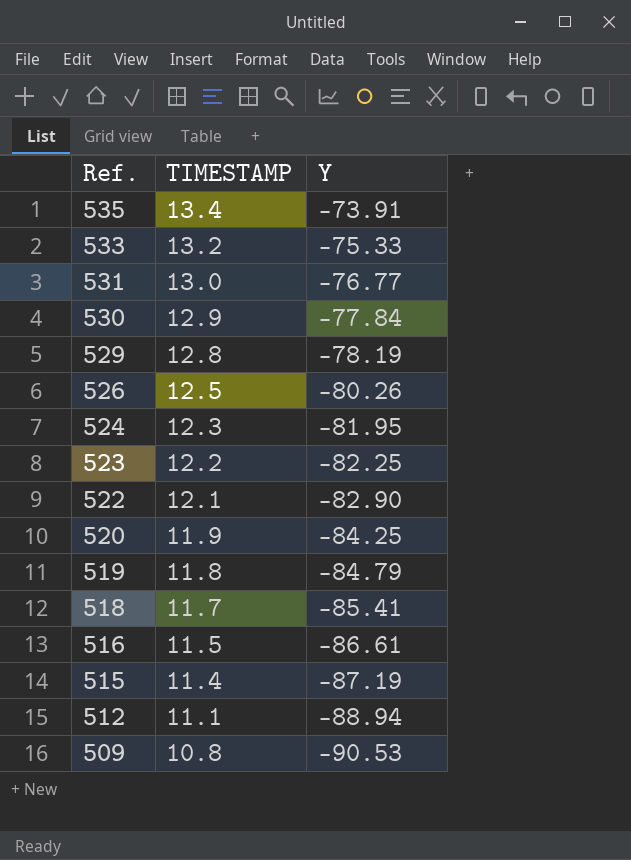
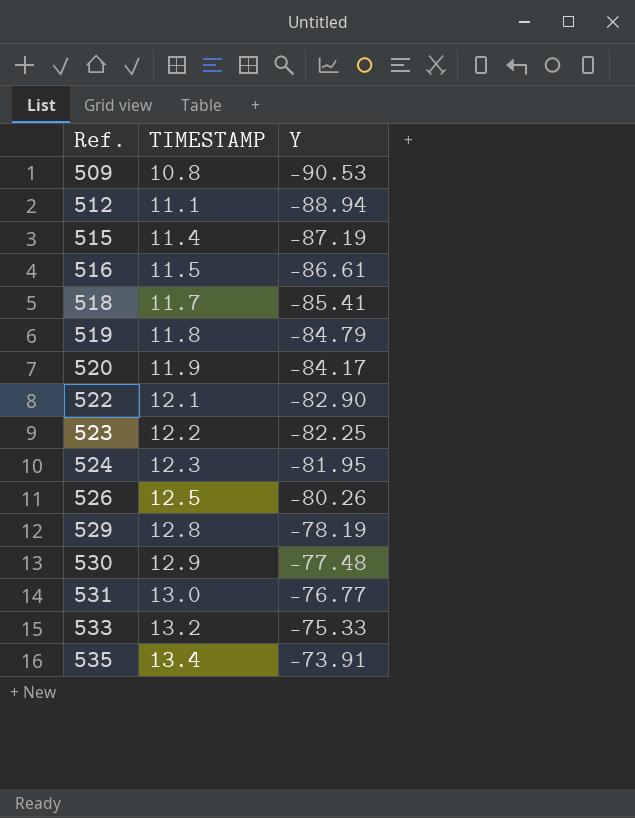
row order: Ref. descending -> Ref. ascending
520 | Y: -84.25 -> -84.17
530 | Y: -77.84 -> -77.48

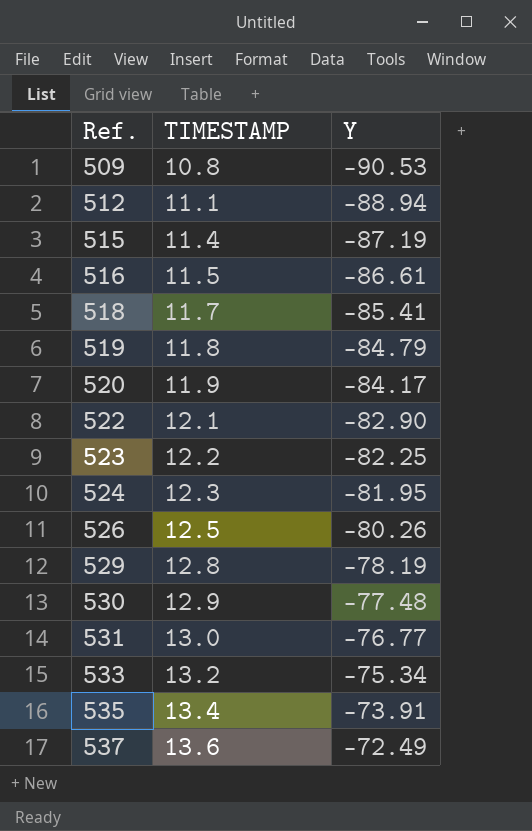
533 | Y: -75.33 -> -75.34
row 537: none -> 13.6 | -72.49

